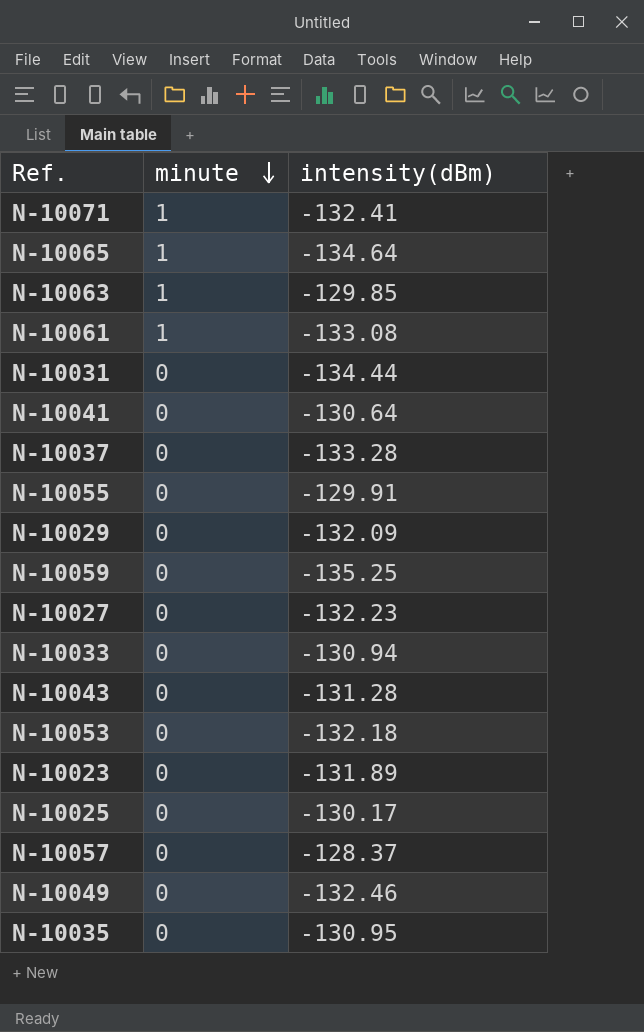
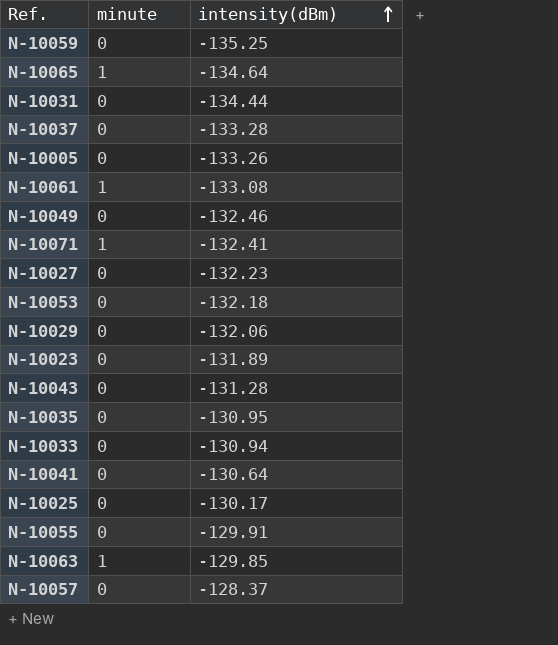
row order: minute descending -> intensity(dBm) ascending
row N-10005: none -> 0 | -133.26
N-10029 | intensity(dBm): -132.09 -> -132.06

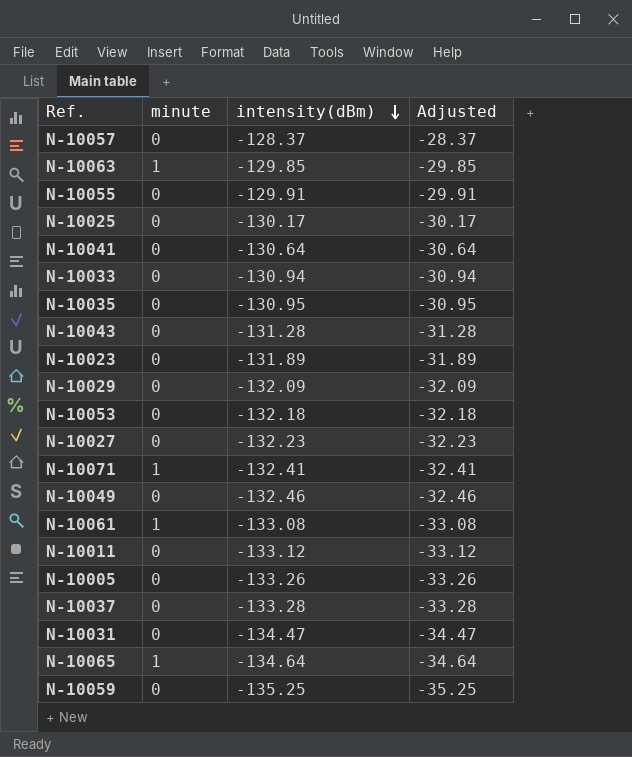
row order: intensity(dBm) ascending -> intensity(dBm) descending
column Adjusted | formula: none -> [intensity(dBm)] + 100
N-10029 | intensity(dBm): -132.06 -> -132.09
row N-10011: none -> 0 | -133.12 | -33.12
N-10031 | intensity(dBm): -134.44 -> -134.47

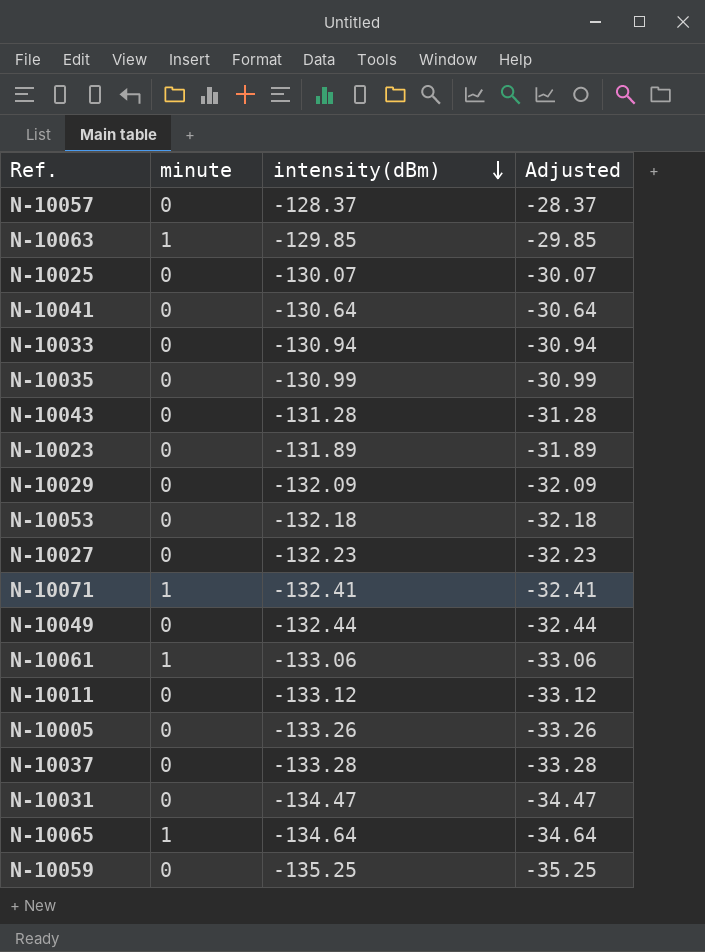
row N-10055: 0 | -129.91 | -29.91 -> none
N-10025 | intensity(dBm): -130.17 -> -130.07
N-10025 | Adjusted: -30.17 -> -30.07
N-10035 | intensity(dBm): -130.95 -> -130.99
N-10035 | Adjusted: -30.95 -> -30.99
N-10049 | intensity(dBm): -132.46 -> -132.44
N-10049 | Adjusted: -32.46 -> -32.44
N-10061 | intensity(dBm): -133.08 -> -133.06
N-10061 | Adjusted: -33.08 -> -33.06

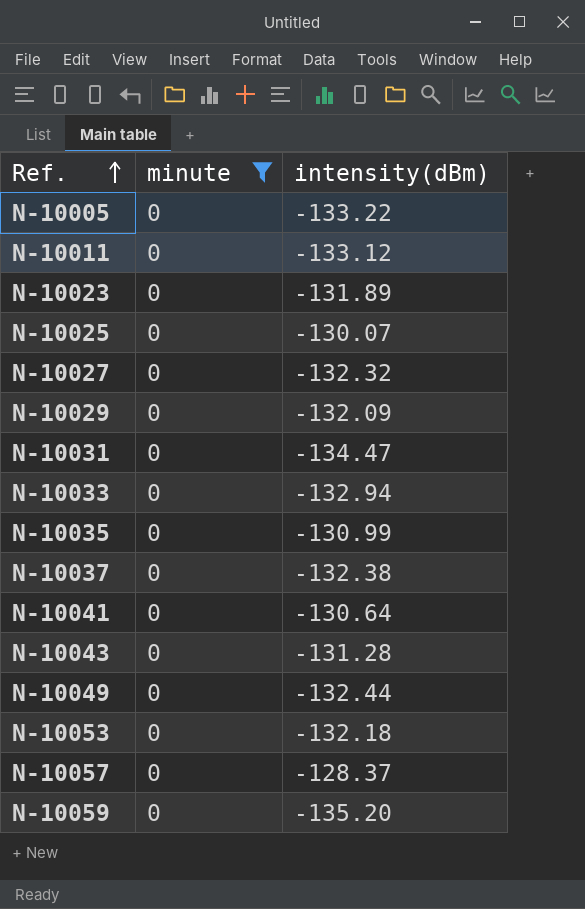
filter: none -> minute = 0
row order: intensity(dBm) descending -> Ref. ascending
column Adjusted | formula: [intensity(dBm)] + 100 -> none
N-10005 | intensity(dBm): -133.26 -> -133.22
N-10027 | intensity(dBm): -132.23 -> -132.32
N-10033 | intensity(dBm): -130.94 -> -132.94
N-10037 | intensity(dBm): -133.28 -> -132.38
N-10059 | intensity(dBm): -135.25 -> -135.20

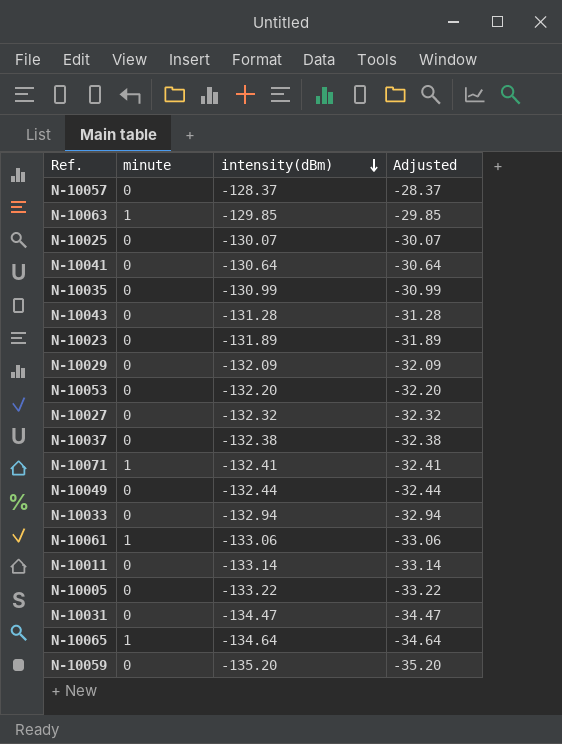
filter: minute = 0 -> none
row order: Ref. ascending -> intensity(dBm) descending
column Adjusted | formula: none -> [intensity(dBm)] + 100
N-10053 | intensity(dBm): -132.18 -> -132.20
N-10011 | intensity(dBm): -133.12 -> -133.14

